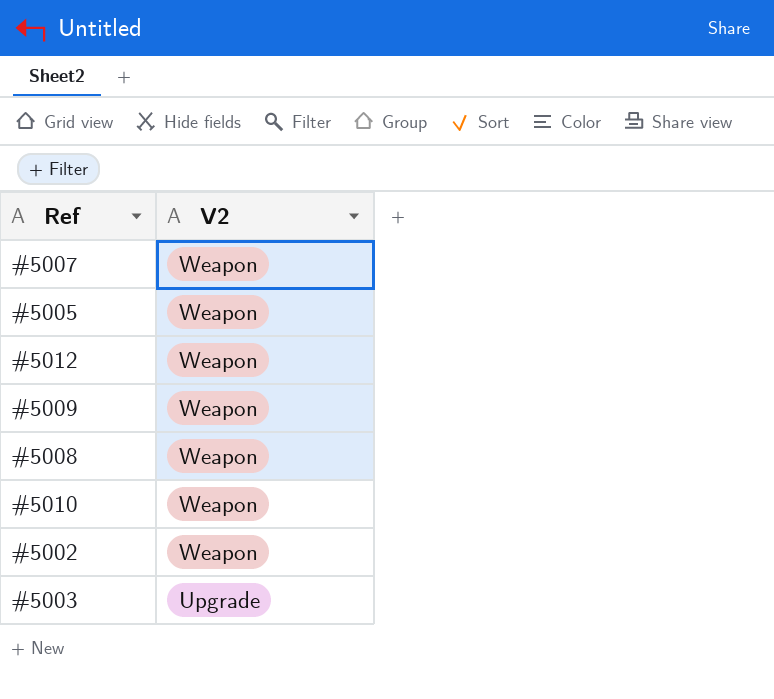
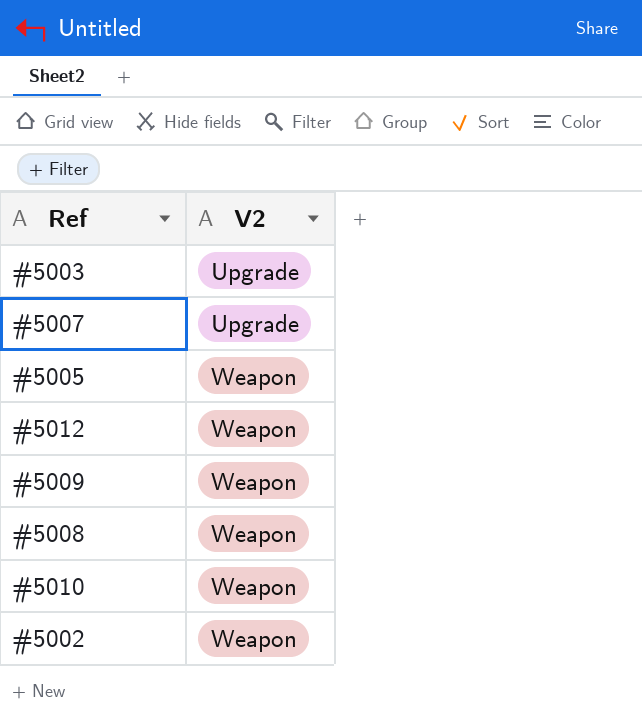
row order: V2 descending -> V2 ascending
#5007 | V2: Weapon -> Upgrade

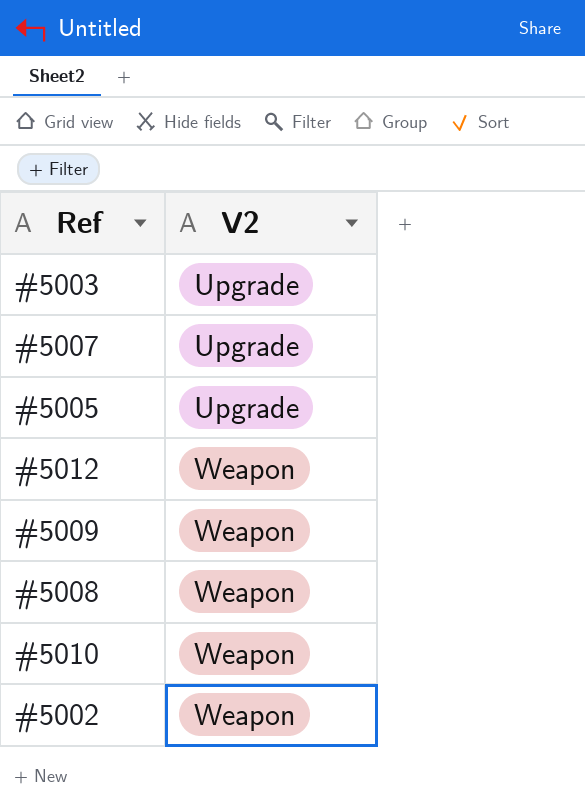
#5005 | V2: Weapon -> Upgrade

